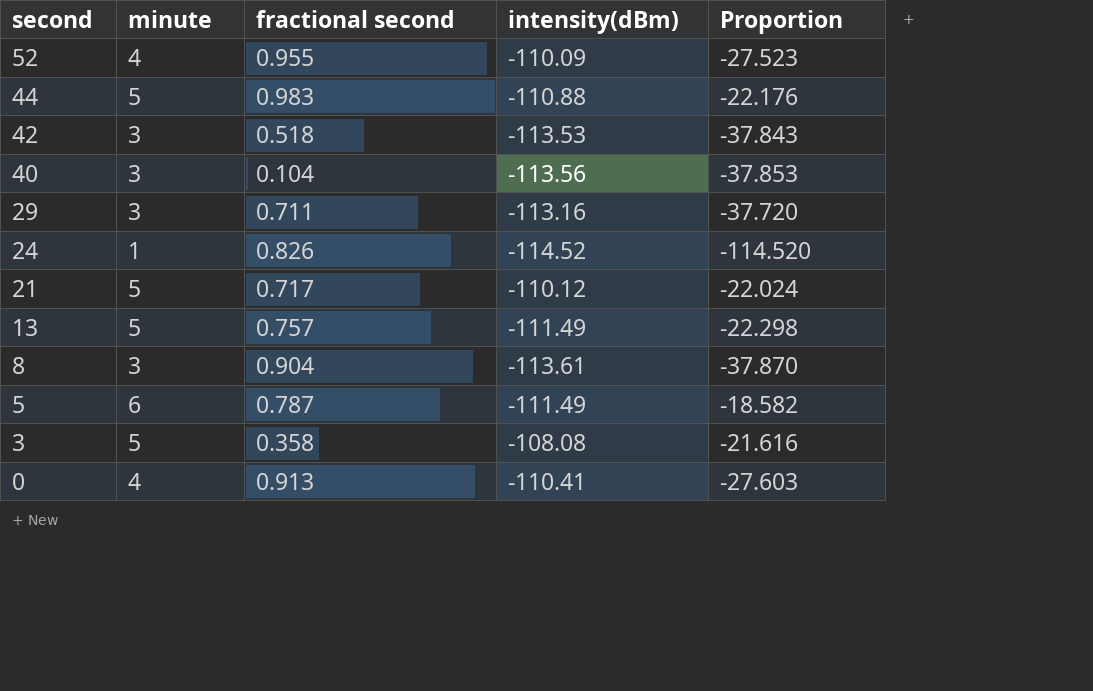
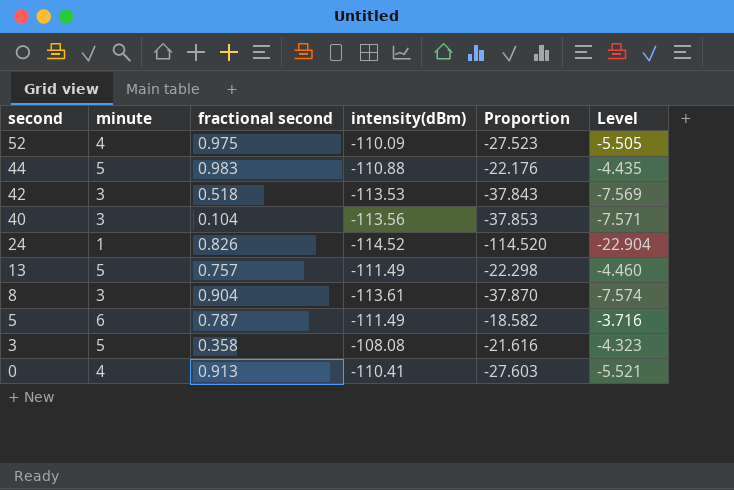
column Level | formula: none -> [Proportion] * 0.2
row 29: 3 | 0.711 | -113.16 | -37.720 -> none
row 21: 5 | 0.717 | -110.12 | -22.024 -> none
52 | fractional second: 0.955 -> 0.975

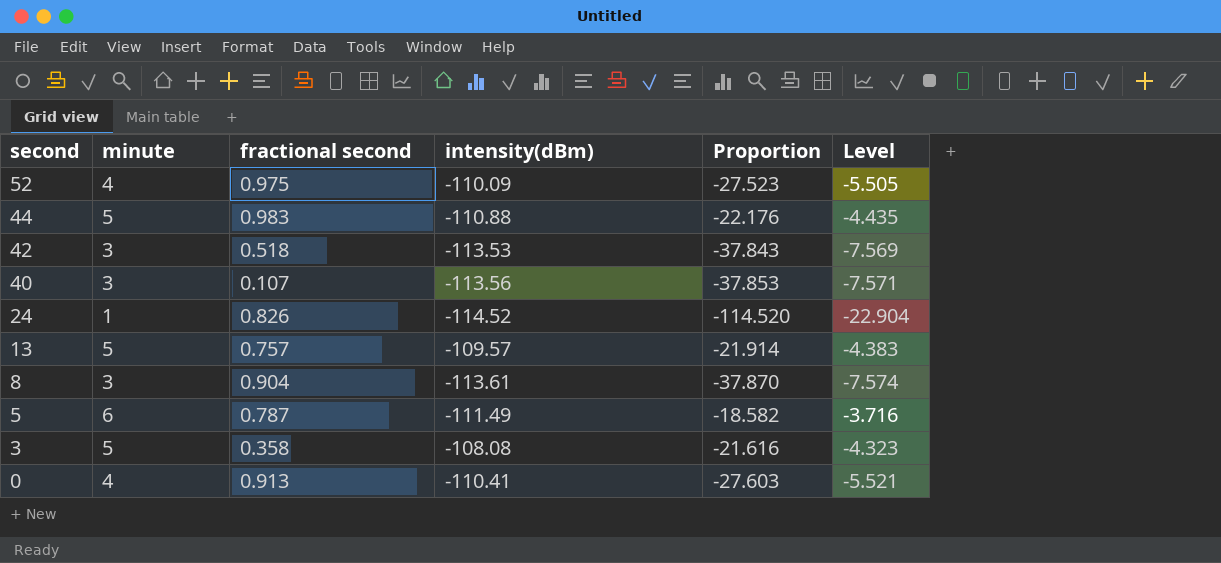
40 | fractional second: 0.104 -> 0.107
13 | intensity(dBm): -111.49 -> -109.57
13 | Proportion: -22.298 -> -21.914
13 | Level: -4.460 -> -4.383

